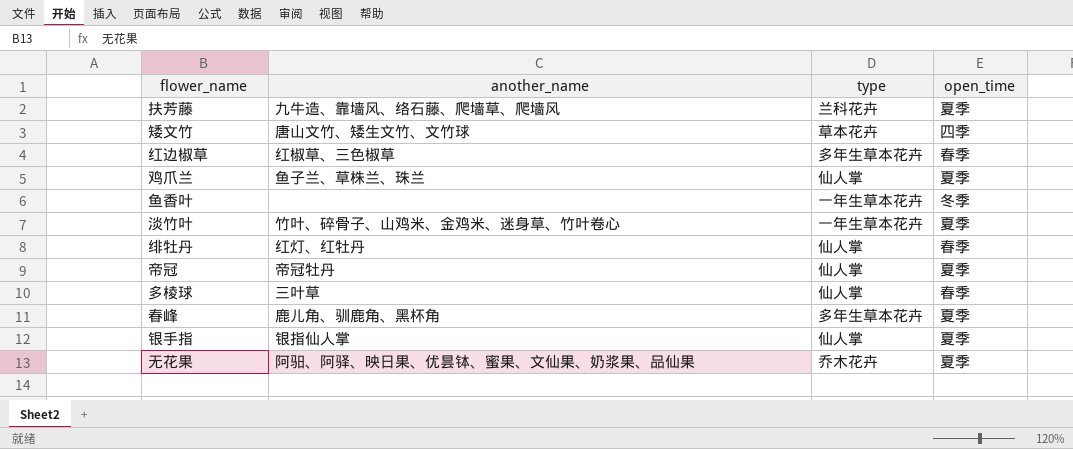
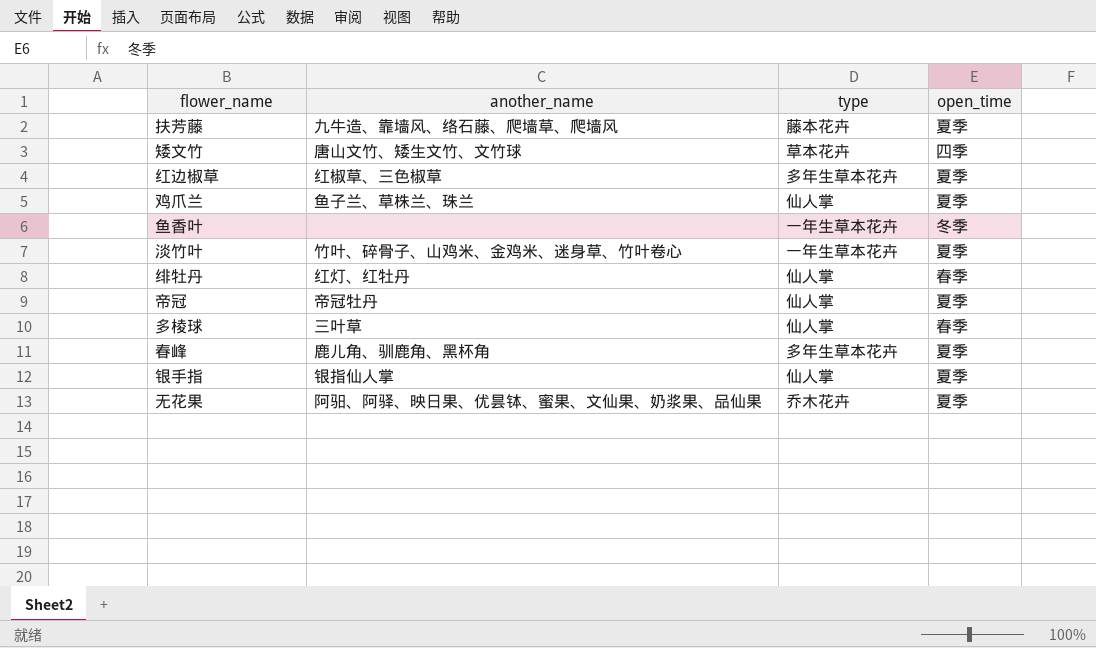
扶芳藤 | type: 兰科花卉 -> 藤本花卉
红边椒草 | open_time: 春季 -> 夏季

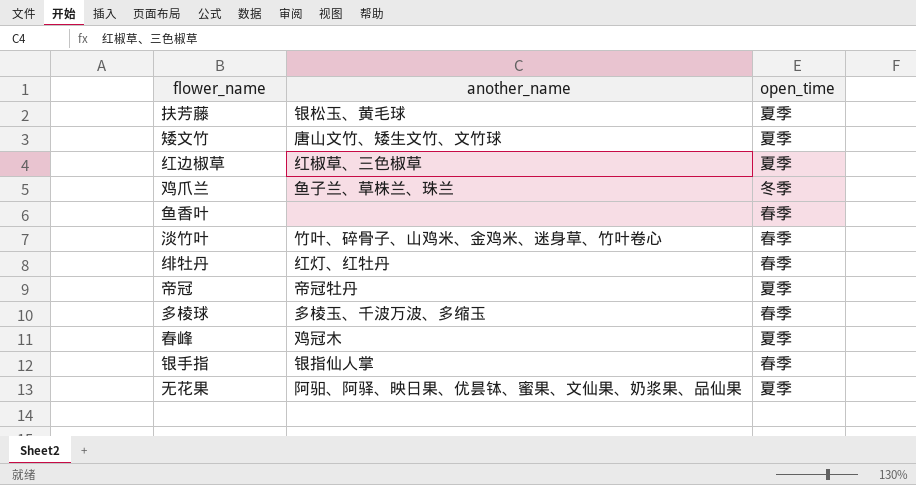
column type | position: 3 -> none
扶芳藤 | another_name: 九牛造、靠墙风、络石藤、爬墙草、爬墙风 -> 银松玉、黄毛球
矮文竹 | open_time: 四季 -> 夏季
鸡爪兰 | open_time: 夏季 -> 冬季
鱼香叶 | open_time: 冬季 -> 春季
淡竹叶 | open_time: 夏季 -> 春季
多棱球 | another_name: 三叶草 -> 多棱玉、千波万波、多缩玉
春峰 | another_name: 鹿儿角、驯鹿角、黑杯角 -> 鸡冠木
银手指 | open_time: 夏季 -> 春季

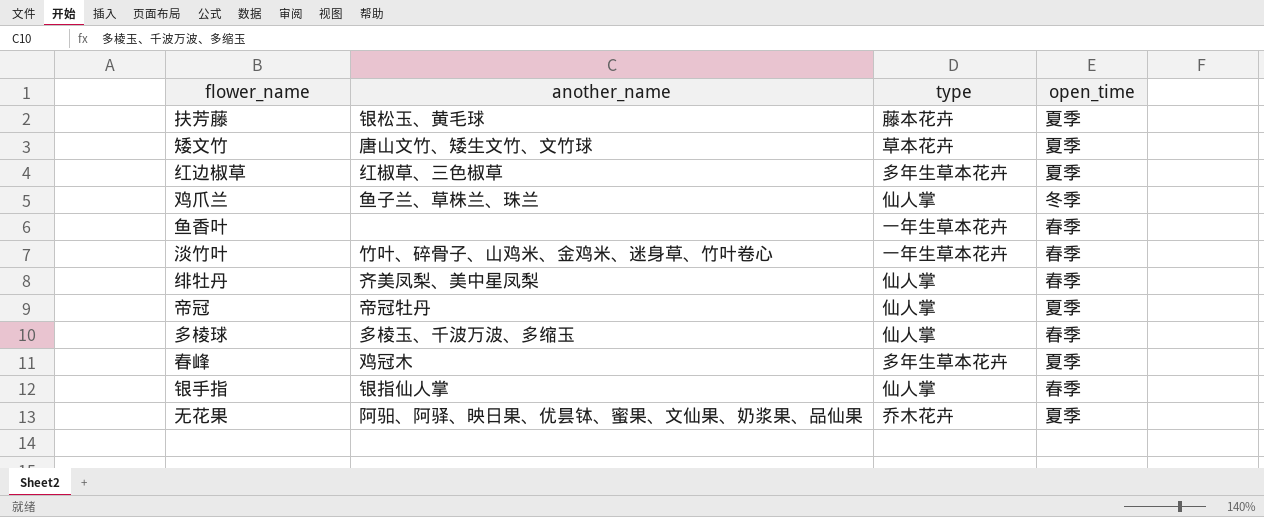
column type | position: none -> 3
绯牡丹 | another_name: 红灯、红牡丹 -> 齐美凤梨、美中星凤梨

